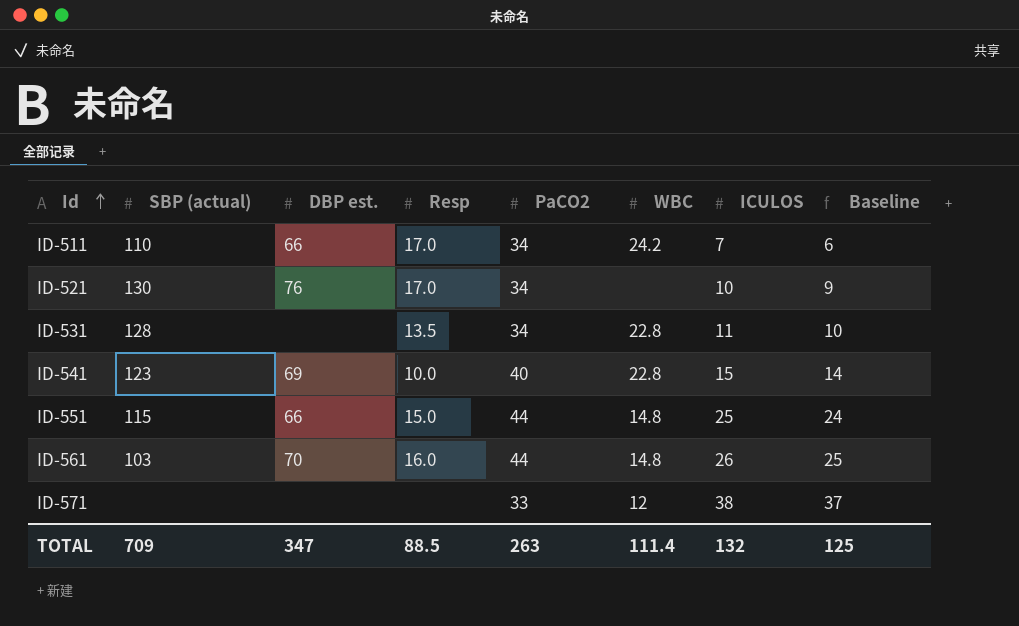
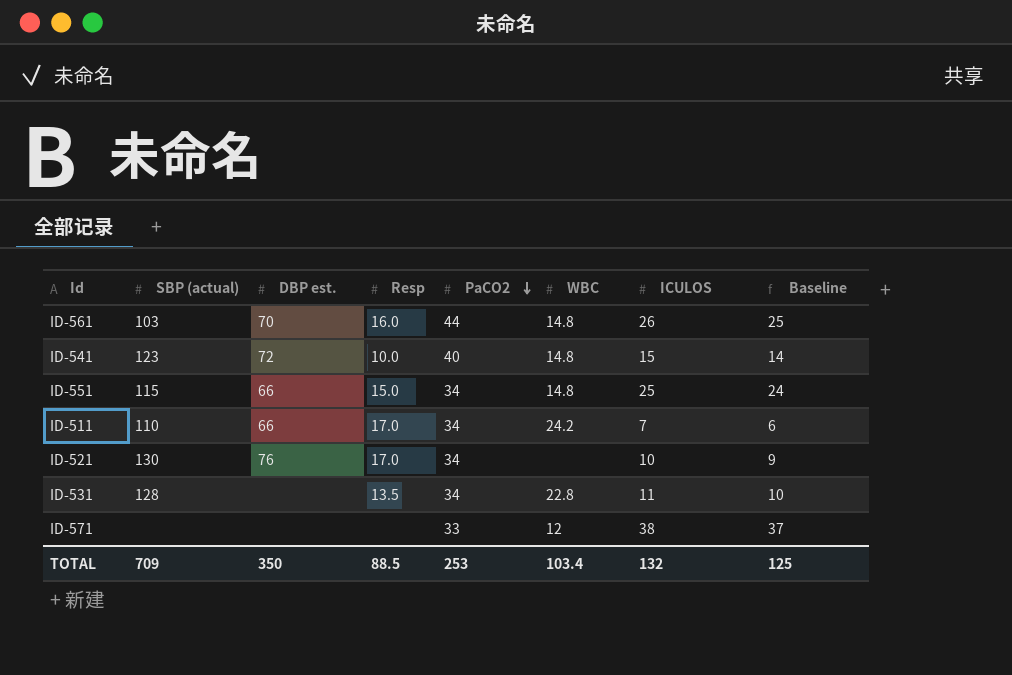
row order: Id ascending -> PaCO2 descending
ID-541 | DBP est.: 69 -> 72
ID-541 | WBC: 22.8 -> 14.8
ID-551 | PaCO2: 44 -> 34
TOTAL | DBP est.: 347 -> 350
TOTAL | PaCO2: 263 -> 253
TOTAL | WBC: 111.4 -> 103.4

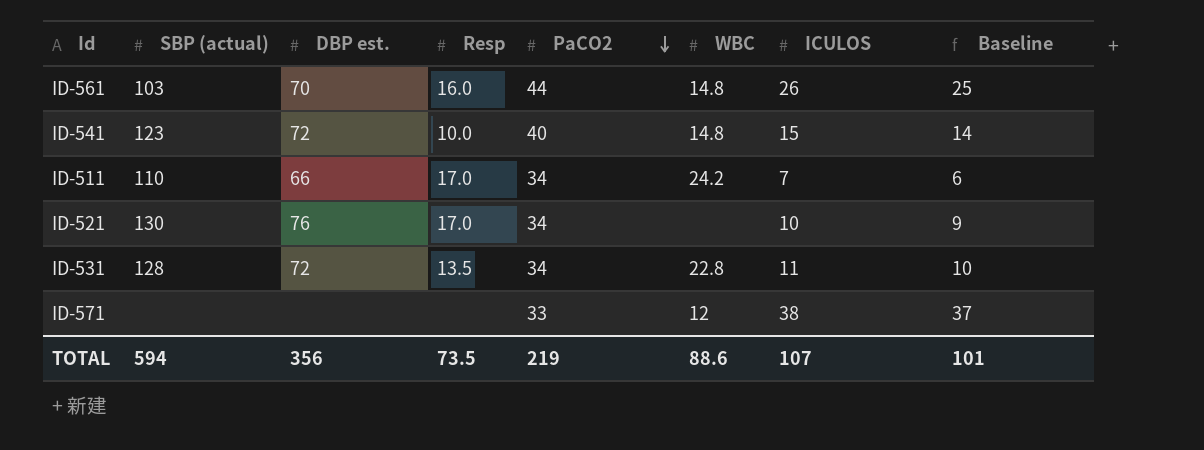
row ID-551: 115 | 66 | 15.0 | 34 | 14.8 | 25 | 24 -> none
ID-531 | DBP est.: none -> 72
TOTAL | SBP (actual): 709 -> 594
TOTAL | DBP est.: 350 -> 356
TOTAL | Resp: 88.5 -> 73.5
TOTAL | PaCO2: 253 -> 219
TOTAL | WBC: 103.4 -> 88.6
TOTAL | ICULOS: 132 -> 107
TOTAL | Baseline: 125 -> 101

